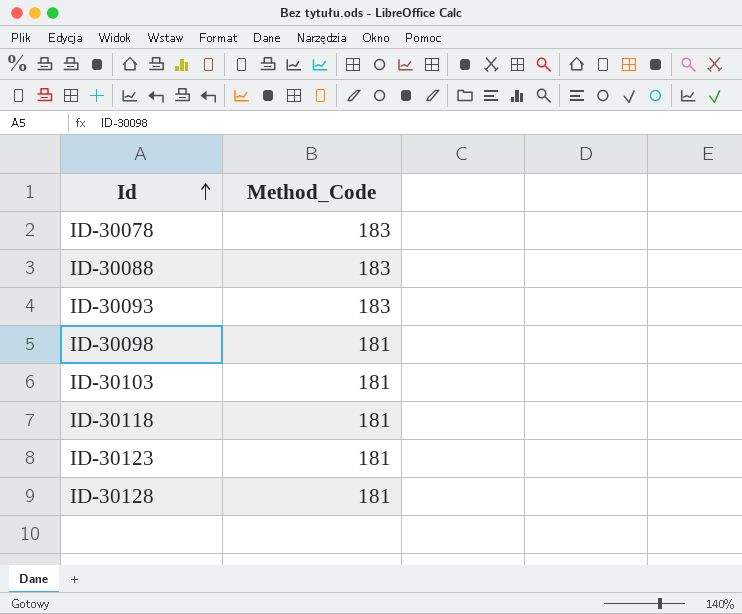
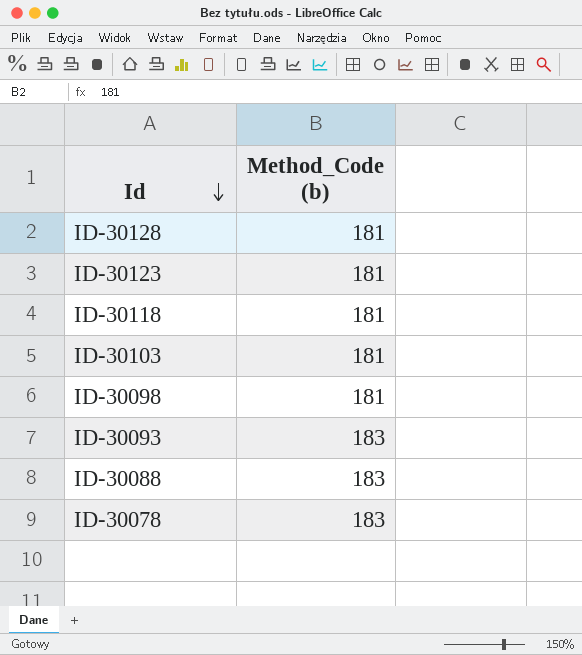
row order: Id ascending -> Id descending
column name: Method_Code -> Method_Code (b)

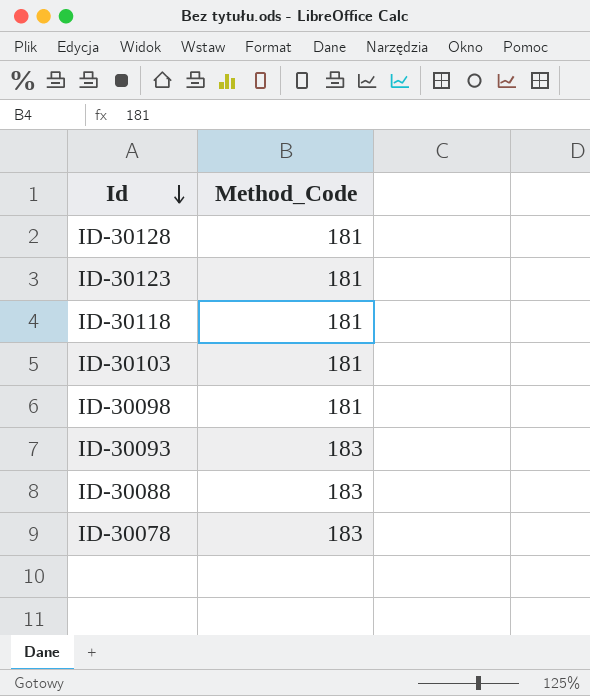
column name: Method_Code (b) -> Method_Code

